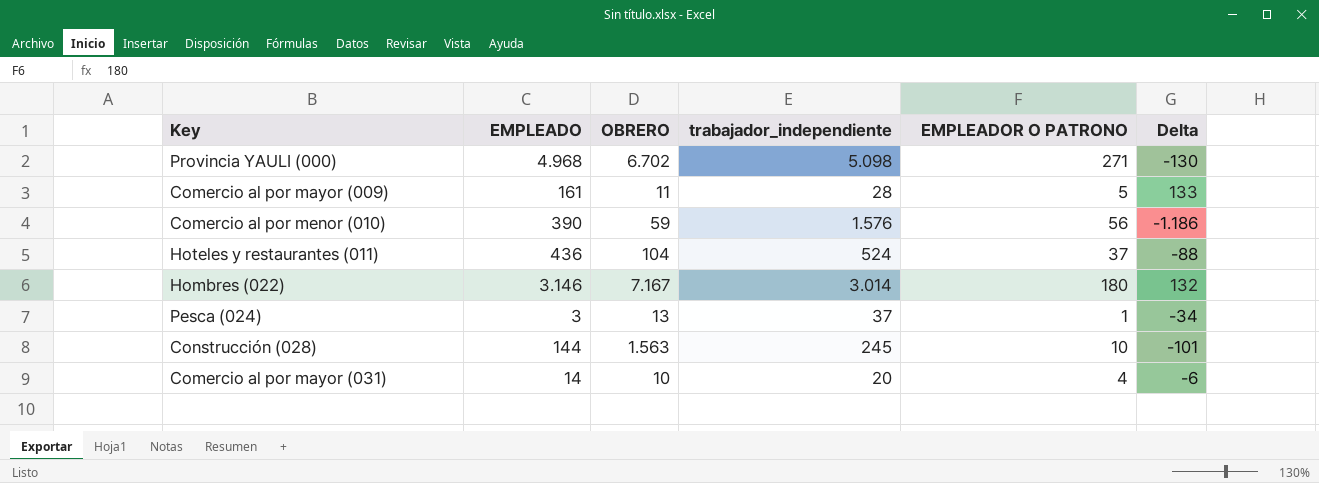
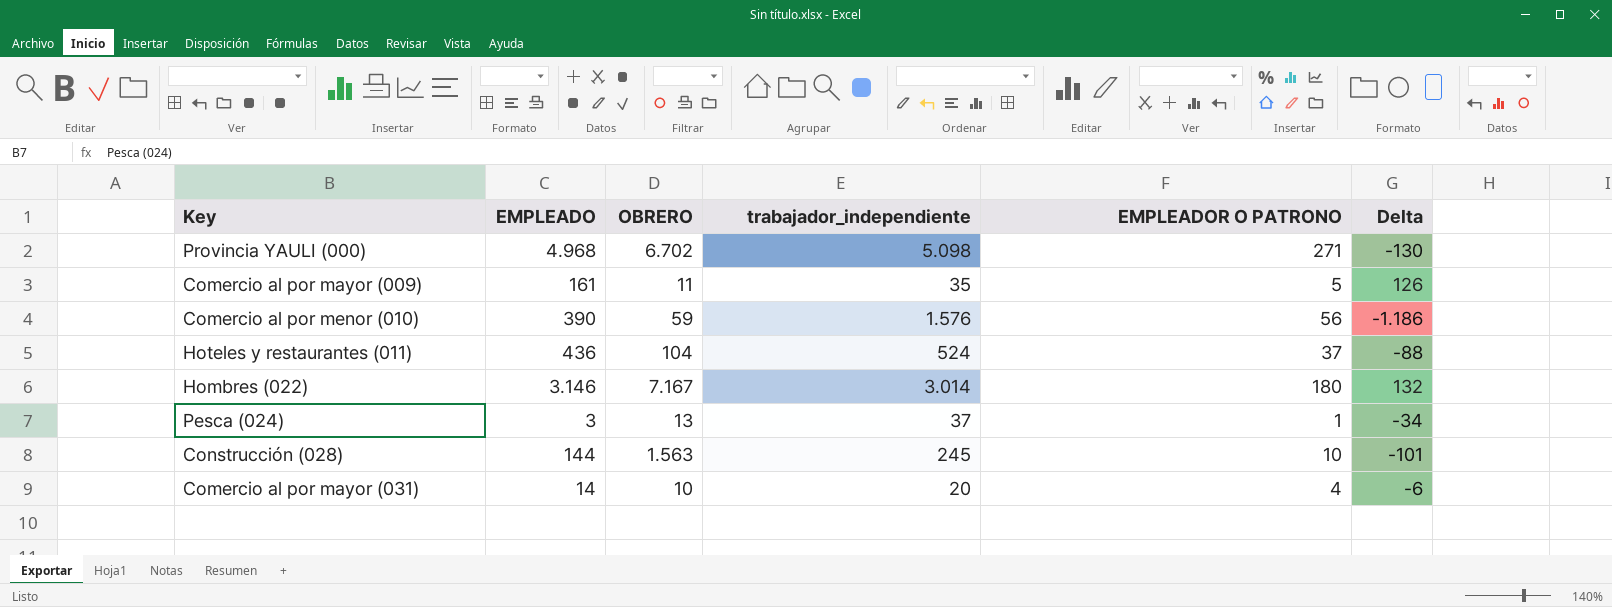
Comercio al por mayor (009) | trabajador_independiente: 28 -> 35
Comercio al por mayor (009) | Delta: 133 -> 126

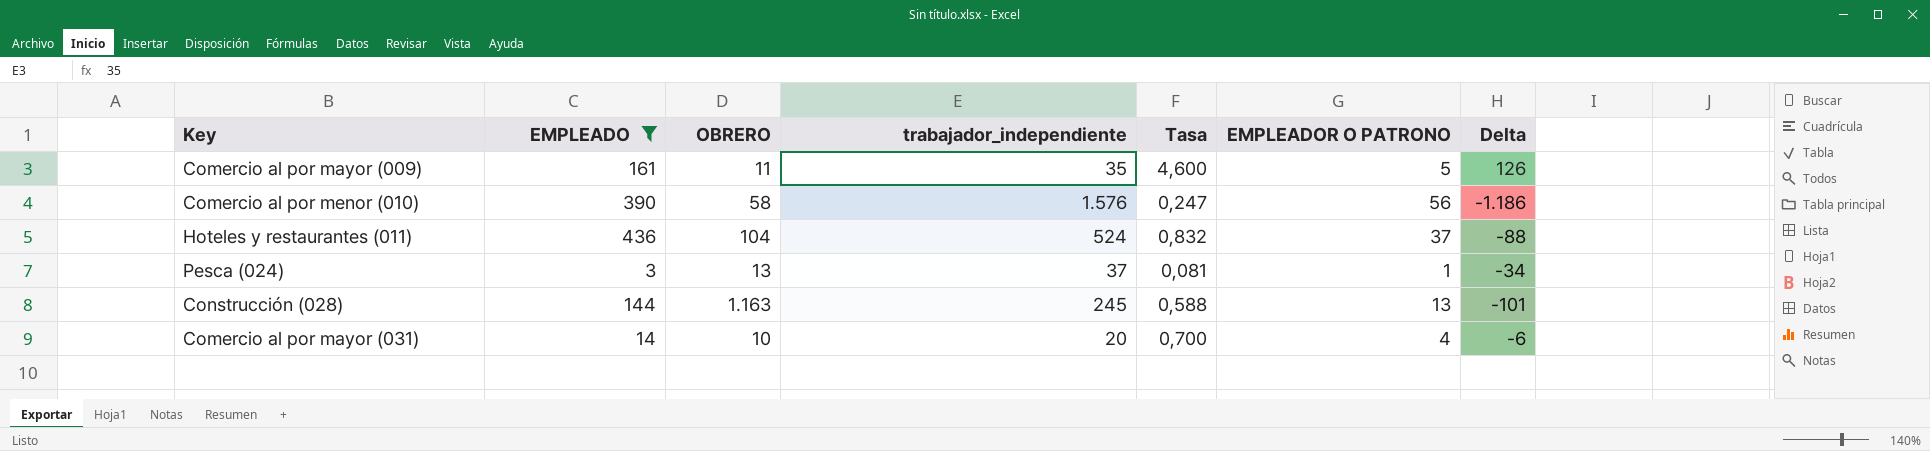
filter: none -> EMPLEADO <= 436
column Tasa | formula: none -> [EMPLEADO] / [trabajador_independiente]
Comercio al por menor (010) | OBRERO: 59 -> 58
Construcción (028) | OBRERO: 1.563 -> 1.163
Construcción (028) | EMPLEADOR O PATRONO: 10 -> 13

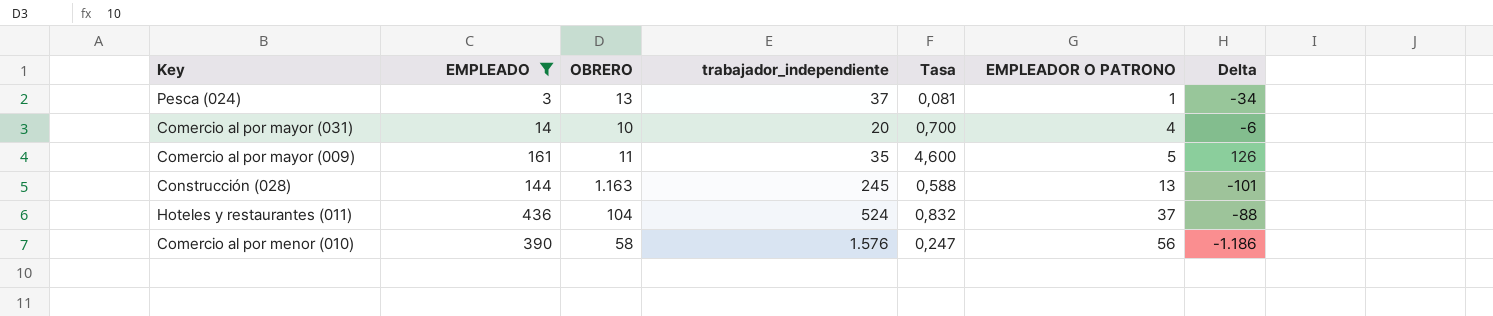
row order: none -> EMPLEADOR O PATRONO ascending

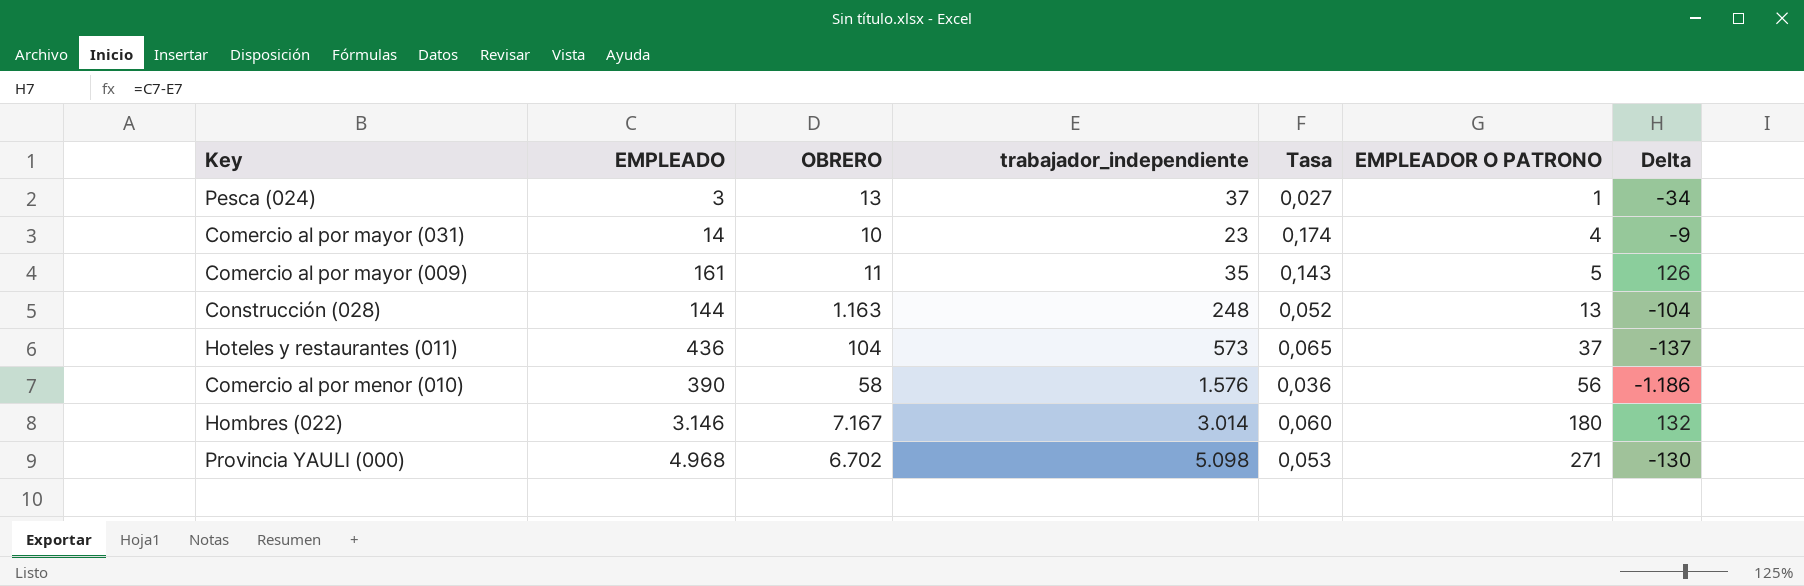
filter: EMPLEADO <= 436 -> none
column Tasa | formula: [EMPLEADO] / [trabajador_independiente] -> [EMPLEADOR O PATRONO] / [trabajador_independiente]
Comercio al por mayor (031) | trabajador_independiente: 20 -> 23
Comercio al por mayor (031) | Delta: -6 -> -9
Construcción (028) | trabajador_independiente: 245 -> 248
Construcción (028) | Delta: -101 -> -104
Hoteles y restaurantes (011) | trabajador_independiente: 524 -> 573
Hoteles y restaurantes (011) | Delta: -88 -> -137

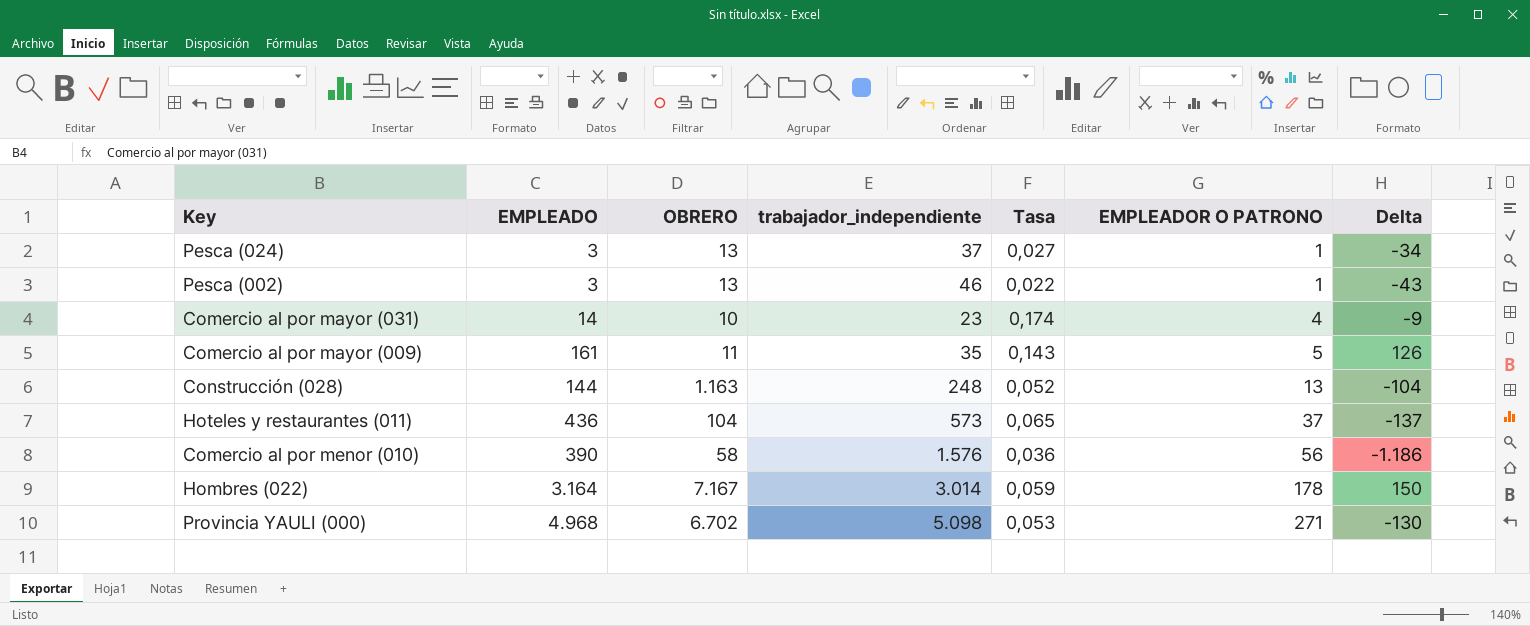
row Pesca (002): none -> 3 | 13 | 46 | 0,022 | 1 | -43
Hombres (022) | EMPLEADO: 3.146 -> 3.164
Hombres (022) | Tasa: 0,060 -> 0,059
Hombres (022) | EMPLEADOR O PATRONO: 180 -> 178
Hombres (022) | Delta: 132 -> 150

